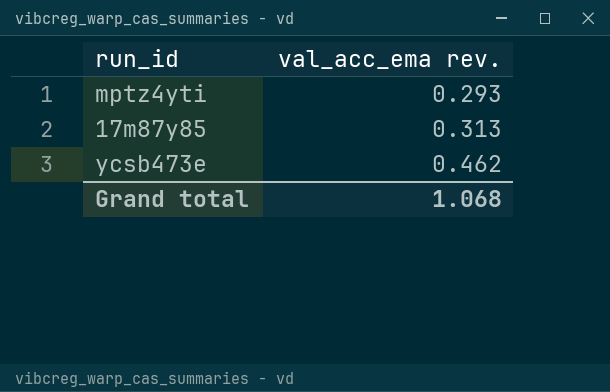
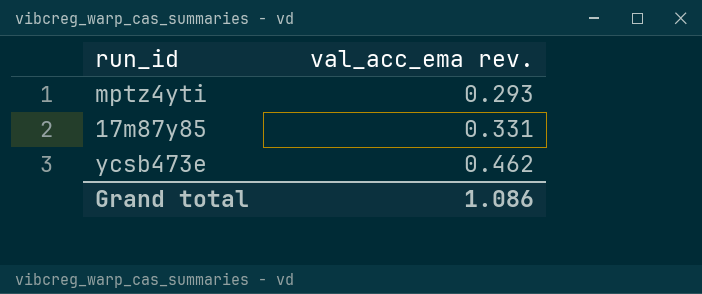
17m87y85 | val_acc_ema rev.: 0.313 -> 0.331
Grand total | val_acc_ema rev.: 1.068 -> 1.086

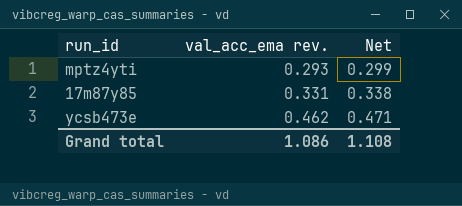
column Net | formula: none -> [val_acc_ema rev.] * 1.02

